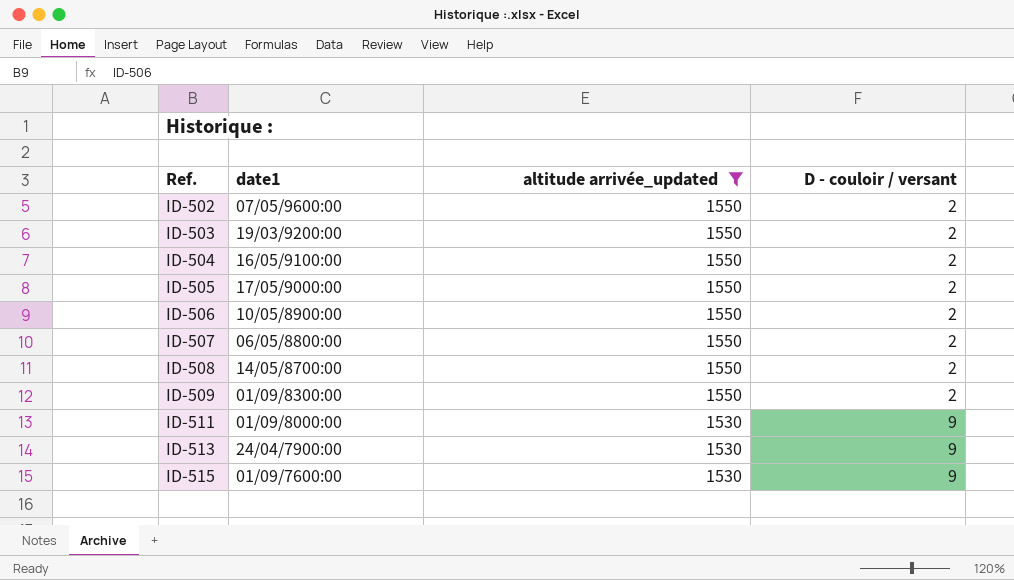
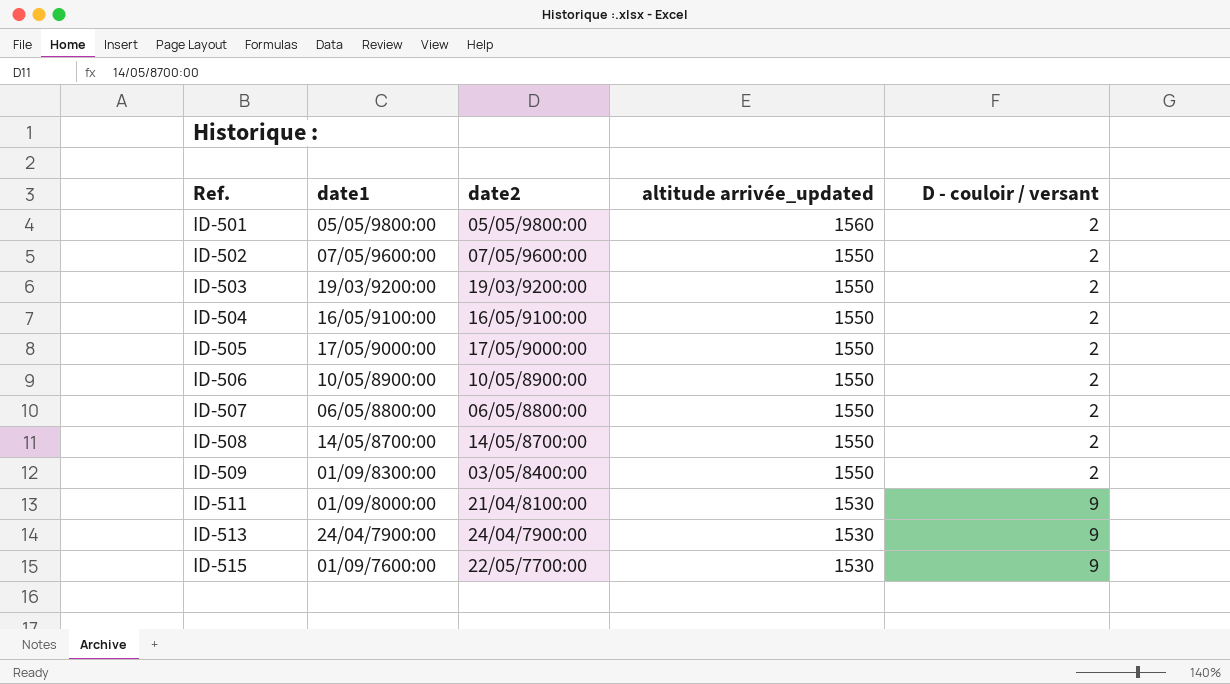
filter: altitude arrivée_updated != 1560 -> none
column date2 | position: none -> 3

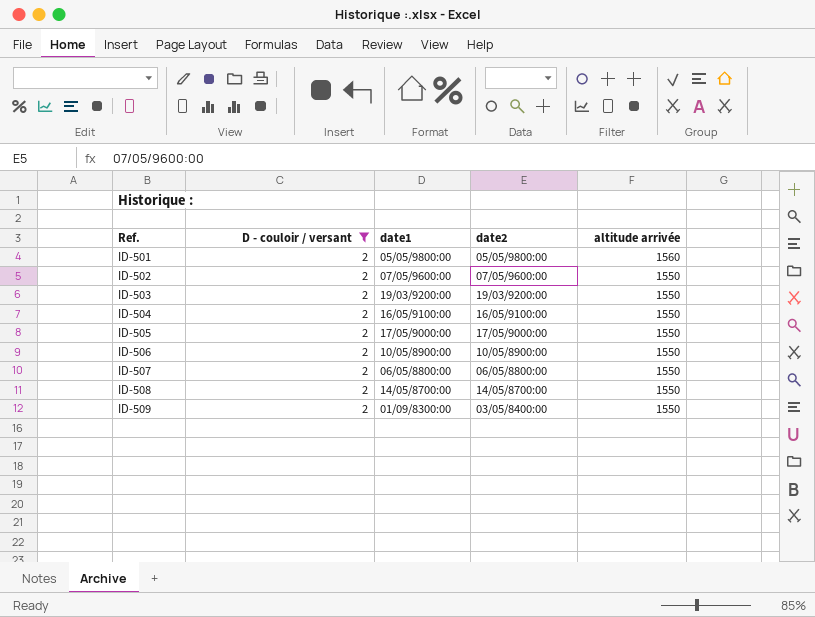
filter: none -> D - couloir / versant = 2
column D - couloir / versant | position: 5 -> 2
column name: altitude arrivée_updated -> altitude arrivée

